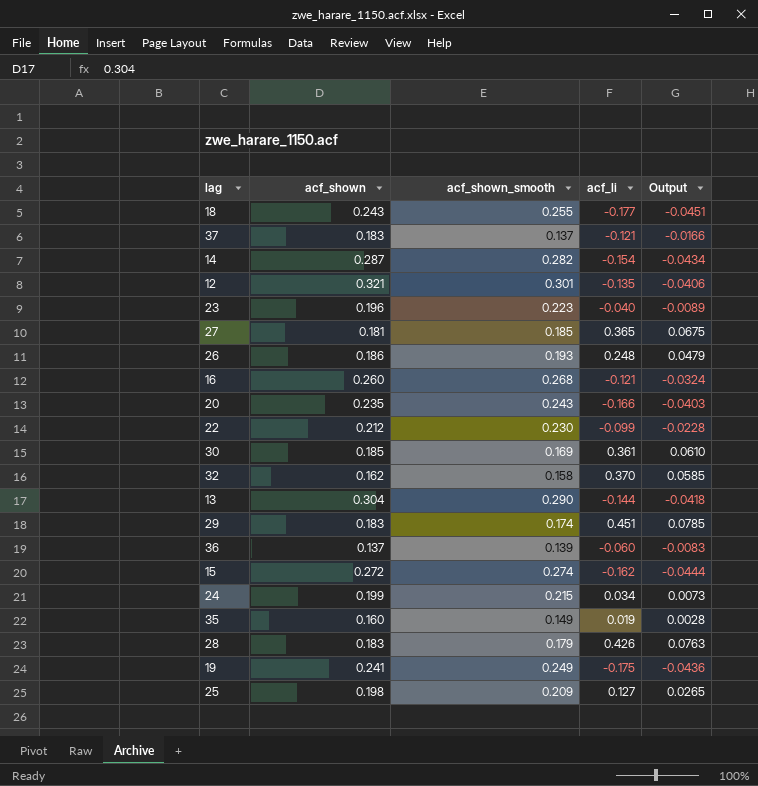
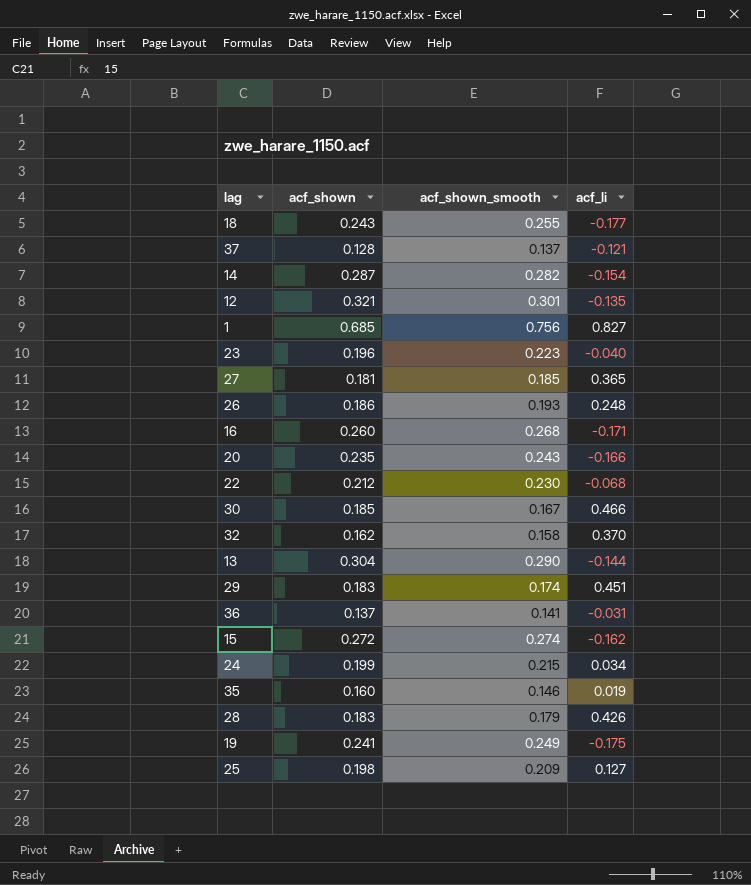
column Output | formula: [acf_shown_smooth] * [acf_li] -> none
37 | acf_shown: 0.183 -> 0.128
row 1: none -> 0.685 | 0.756 | 0.827
16 | acf_li: -0.121 -> -0.171
22 | acf_li: -0.099 -> -0.068
30 | acf_shown_smooth: 0.169 -> 0.167
30 | acf_li: 0.361 -> 0.466
36 | acf_shown_smooth: 0.139 -> 0.141
36 | acf_li: -0.060 -> -0.031
35 | acf_shown_smooth: 0.149 -> 0.146

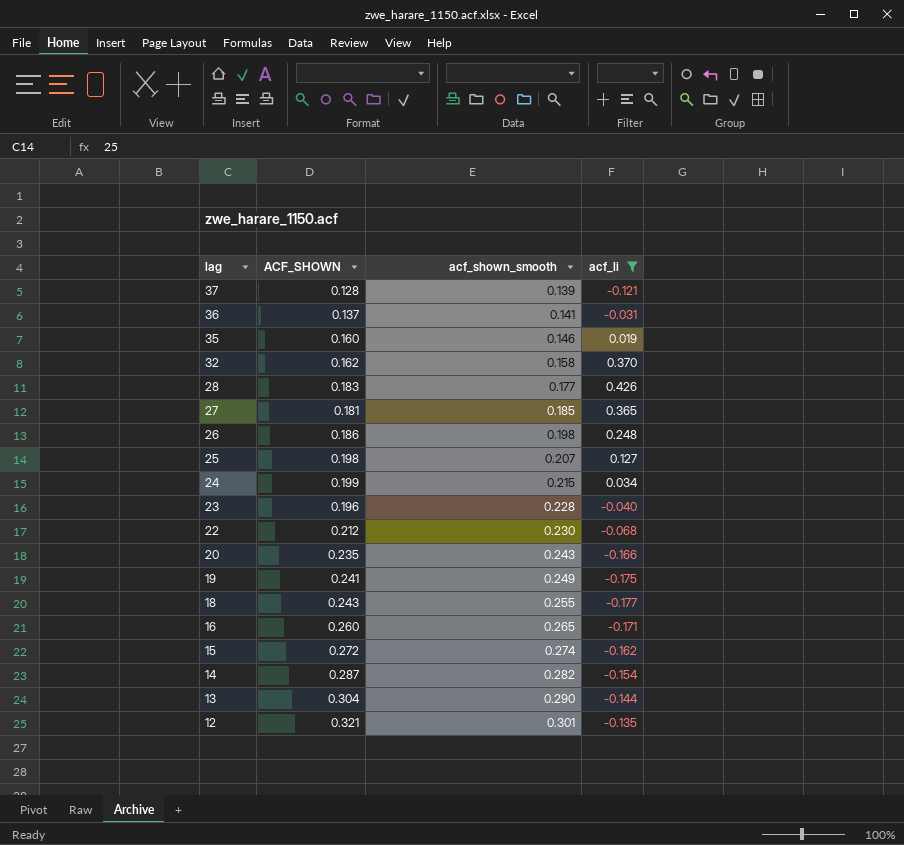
filter: none -> acf_li <= 0.426
row order: none -> lag descending
column name: acf_shown -> ACF_SHOWN
37 | acf_shown_smooth: 0.137 -> 0.139
28 | acf_shown_smooth: 0.179 -> 0.177
26 | acf_shown_smooth: 0.193 -> 0.198
25 | acf_shown_smooth: 0.209 -> 0.207
23 | acf_shown_smooth: 0.223 -> 0.228
16 | acf_shown_smooth: 0.268 -> 0.265

